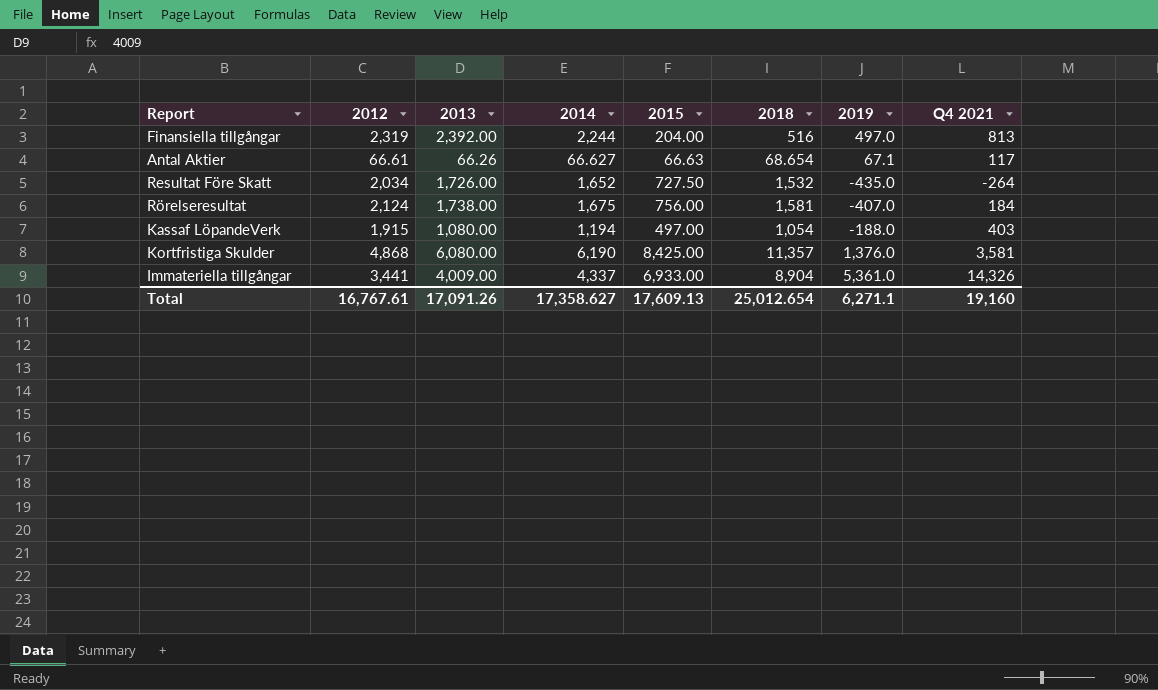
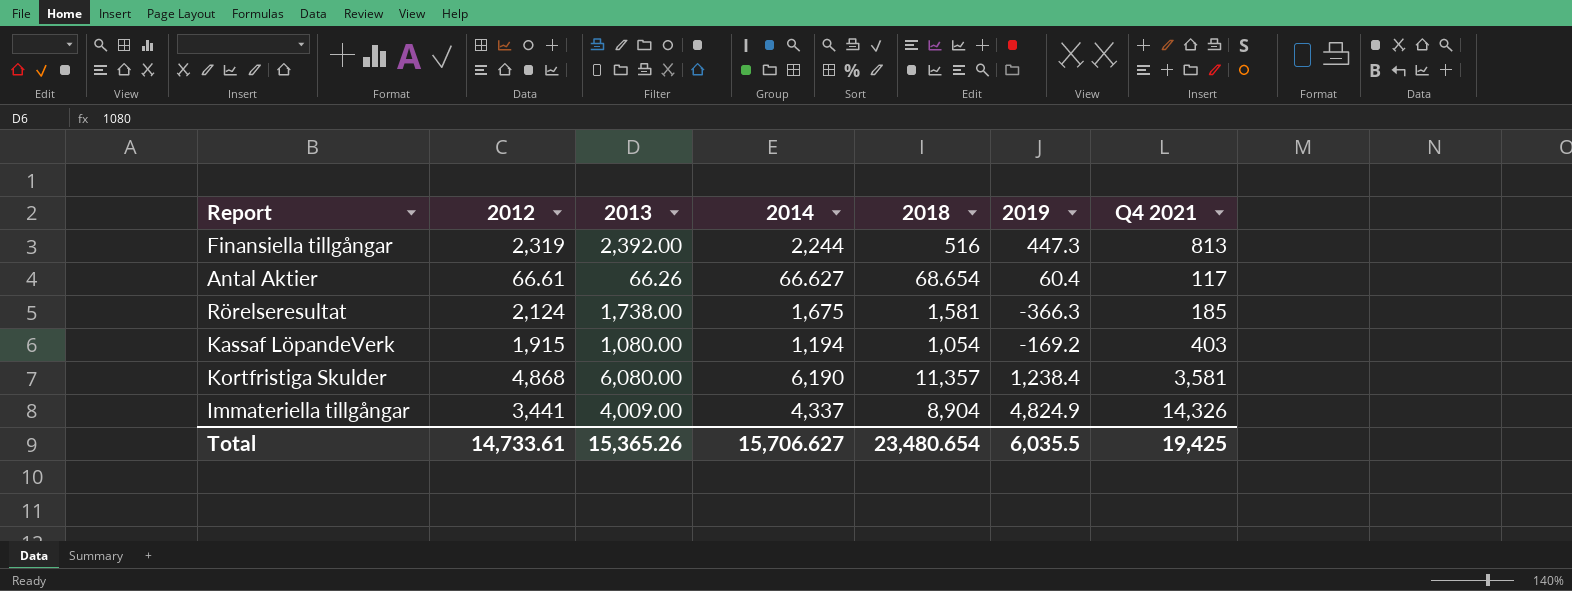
column 2015 | position: 5 -> none
row Resultat Före Skatt: 2,034 | 1,726.00 | 1,652 | 727.50 | 1,532 | -435.0 | -264 -> none
Finansiella tillgångar | 2019: 497.0 -> 447.3
Antal Aktier | 2019: 67.1 -> 60.4
Rörelseresultat | 2019: -407.0 -> -366.3
Rörelseresultat | Q4 2021: 184 -> 185
Kassaf LöpandeVerk | 2019: -188.0 -> -169.2
Kortfristiga Skulder | 2019: 1,376.0 -> 1,238.4
Immateriella tillgångar | 2019: 5,361.0 -> 4,824.9
Total | 2012: 16,767.61 -> 14,733.61
Total | 2013: 17,091.26 -> 15,365.26
Total | 2014: 17,358.627 -> 15,706.627
Total | 2018: 25,012.654 -> 23,480.654
Total | 2019: 6,271.1 -> 6,035.5
Total | Q4 2021: 19,160 -> 19,425

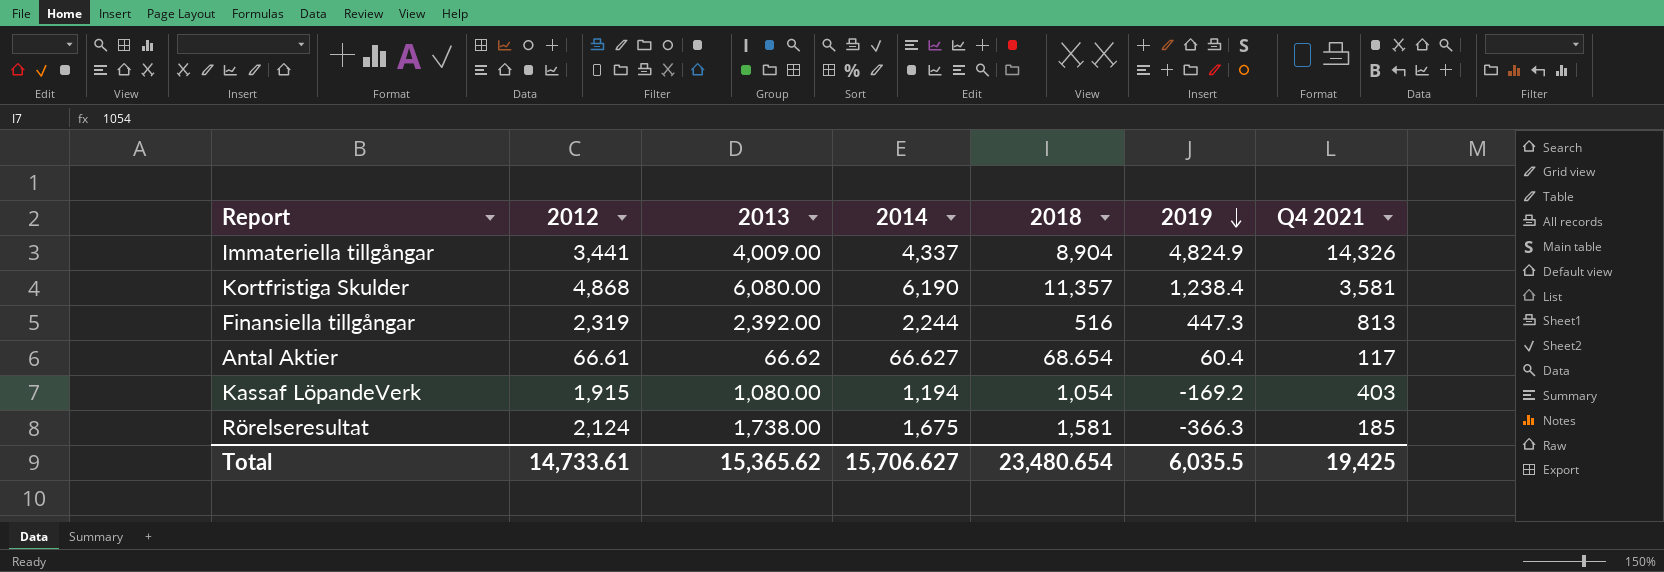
row order: none -> 2019 descending
Antal Aktier | 2013: 66.26 -> 66.62
Total | 2013: 15,365.26 -> 15,365.62

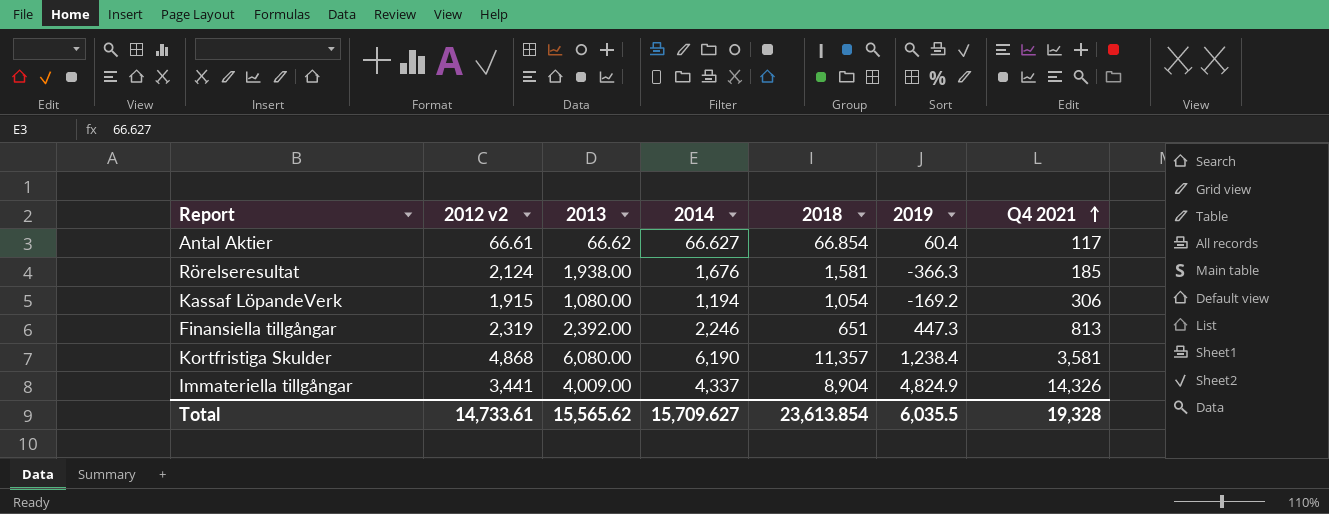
row order: 2019 descending -> Q4 2021 ascending
column name: 2012 -> 2012 v2
Antal Aktier | 2018: 68.654 -> 66.854
Rörelseresultat | 2013: 1,738.00 -> 1,938.00
Rörelseresultat | 2014: 1,675 -> 1,676
Kassaf LöpandeVerk | Q4 2021: 403 -> 306
Finansiella tillgångar | 2014: 2,244 -> 2,246
Finansiella tillgångar | 2018: 516 -> 651
Total | 2013: 15,365.62 -> 15,565.62
Total | 2014: 15,706.627 -> 15,709.627
Total | 2018: 23,480.654 -> 23,613.854
Total | Q4 2021: 19,425 -> 19,328

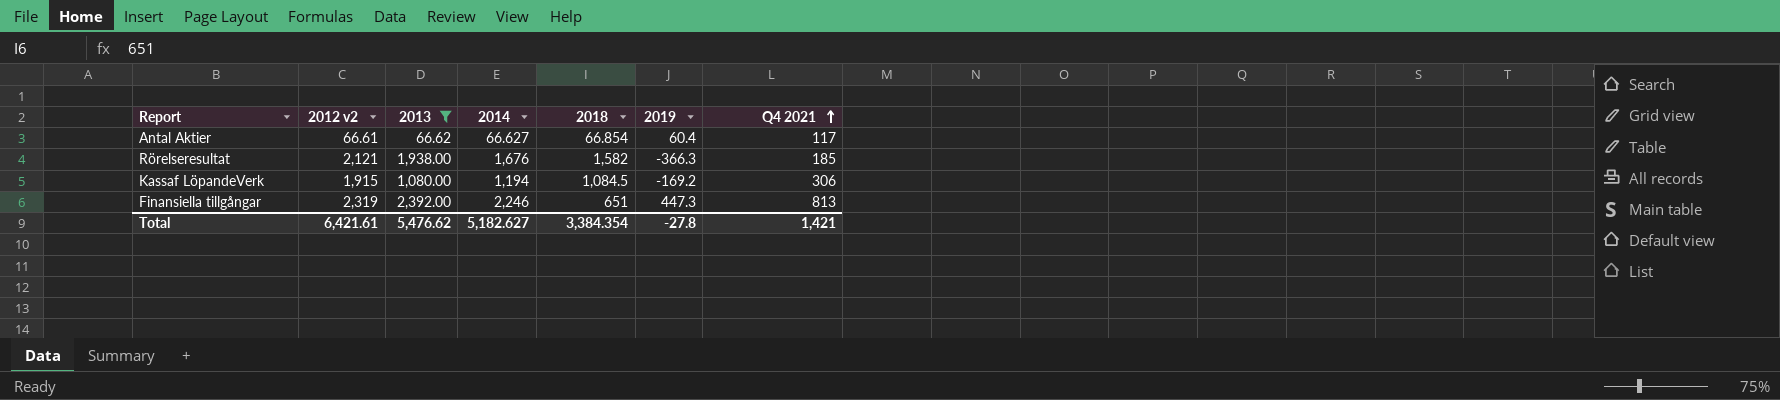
filter: none -> 2013 <= 2,392.00
Rörelseresultat | 2012 v2: 2,124 -> 2,121
Rörelseresultat | 2018: 1,581 -> 1,582
Kassaf LöpandeVerk | 2018: 1,054 -> 1,084.5
Total | 2012 v2: 14,733.61 -> 6,421.61
Total | 2013: 15,565.62 -> 5,476.62
Total | 2014: 15,709.627 -> 5,182.627
Total | 2018: 23,613.854 -> 3,384.354
Total | 2019: 6,035.5 -> -27.8
Total | Q4 2021: 19,328 -> 1,421

